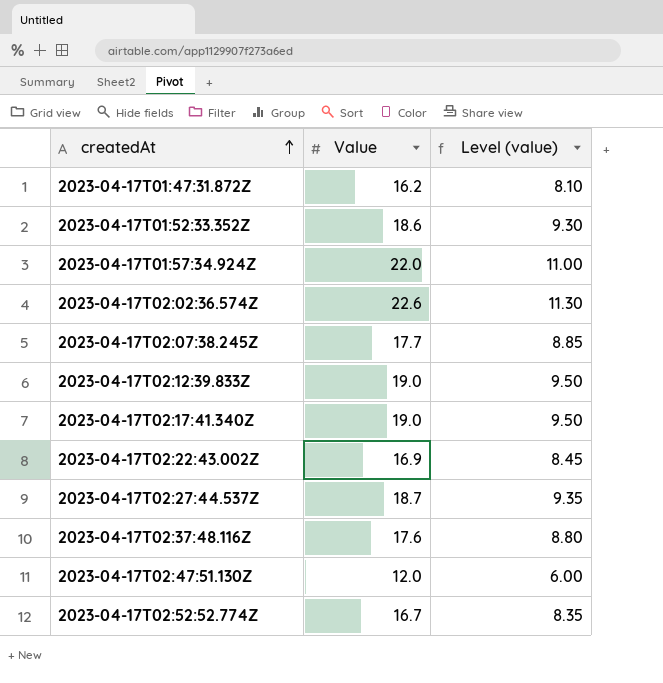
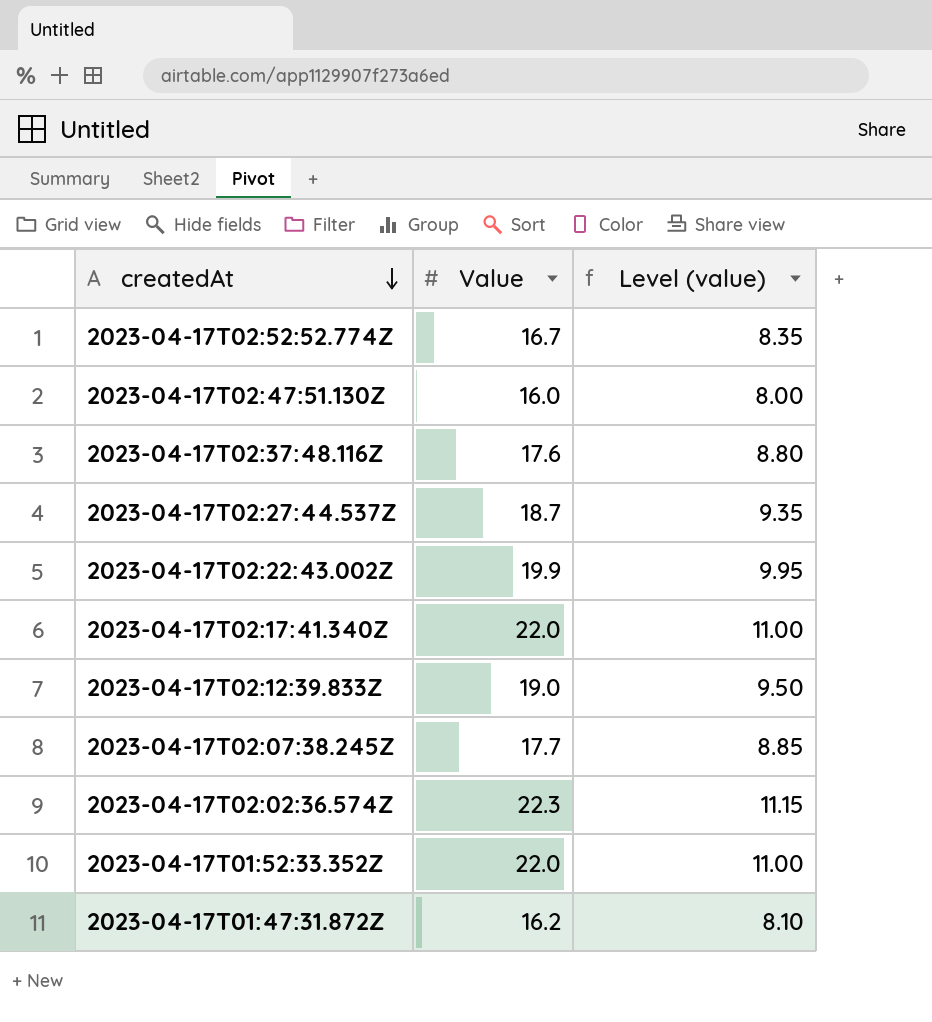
row order: createdAt ascending -> createdAt descending
row 2023-04-17T01:57:34.924Z: 22.0 | 11.00 -> none
2023-04-17T02:47:51.130Z | Value: 12.0 -> 16.0
2023-04-17T02:47:51.130Z | Level (value): 6.00 -> 8.00
2023-04-17T02:22:43.002Z | Value: 16.9 -> 19.9
2023-04-17T02:22:43.002Z | Level (value): 8.45 -> 9.95
2023-04-17T02:17:41.340Z | Value: 19.0 -> 22.0
2023-04-17T02:17:41.340Z | Level (value): 9.50 -> 11.00
2023-04-17T02:02:36.574Z | Value: 22.6 -> 22.3
2023-04-17T02:02:36.574Z | Level (value): 11.30 -> 11.15
2023-04-17T01:52:33.352Z | Value: 18.6 -> 22.0
2023-04-17T01:52:33.352Z | Level (value): 9.30 -> 11.00

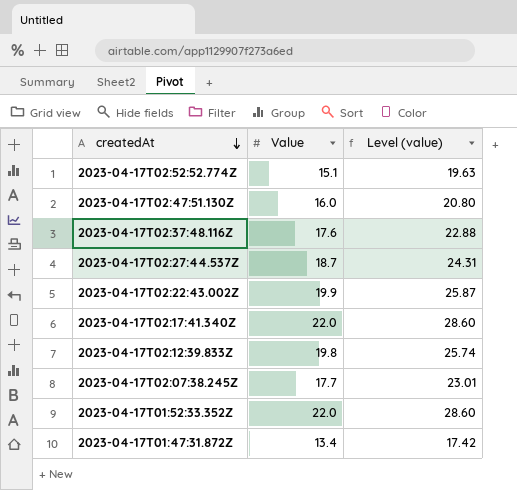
column Level (value) | formula: [Value] * 0.5 -> [Value] * 1.3
row 2023-04-17T02:02:36.574Z: 22.3 | 11.15 -> none
2023-04-17T02:52:52.774Z | Value: 16.7 -> 15.1
2023-04-17T02:12:39.833Z | Value: 19.0 -> 19.8
2023-04-17T01:47:31.872Z | Value: 16.2 -> 13.4

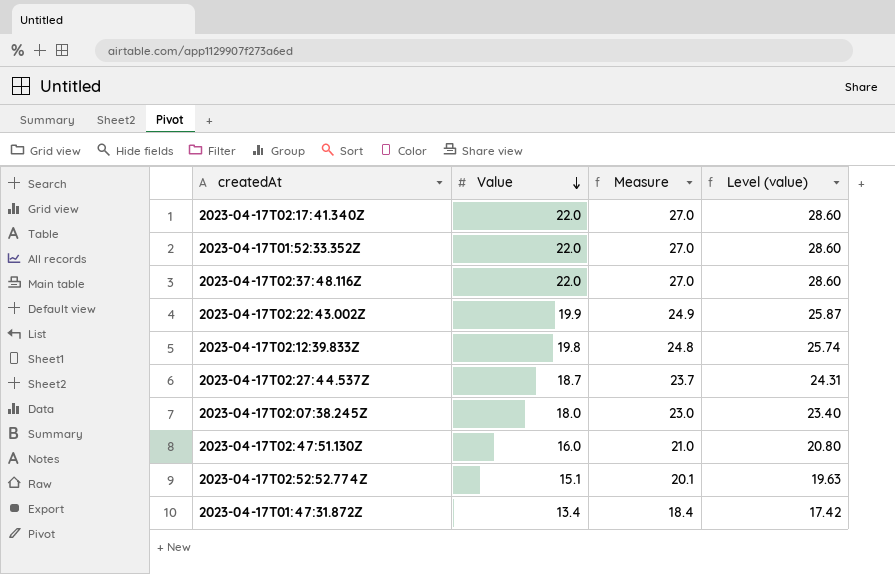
row order: createdAt descending -> Value descending
column Measure | formula: none -> [Value] + 5
2023-04-17T02:37:48.116Z | Value: 17.6 -> 22.0
2023-04-17T02:37:48.116Z | Level (value): 22.88 -> 28.60
2023-04-17T02:07:38.245Z | Value: 17.7 -> 18.0
2023-04-17T02:07:38.245Z | Level (value): 23.01 -> 23.40

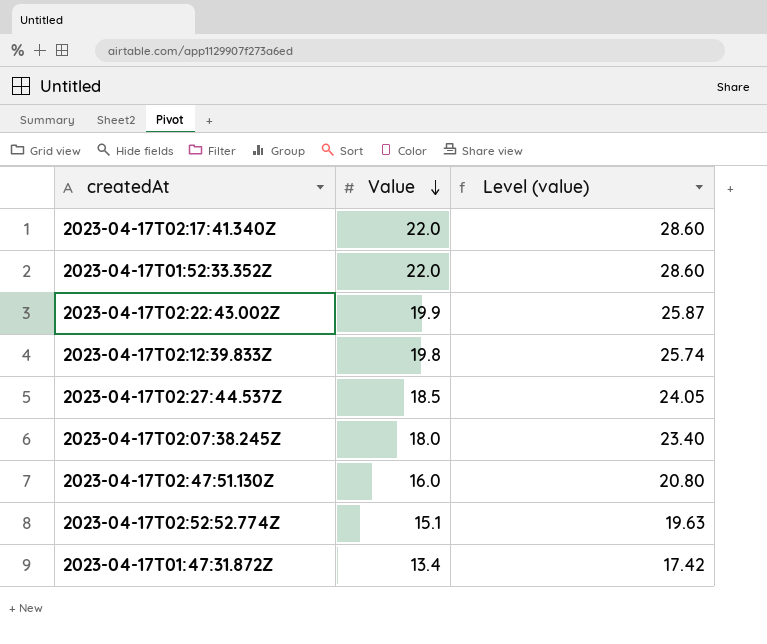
column Measure | formula: [Value] + 5 -> none
row 2023-04-17T02:37:48.116Z: 22.0 | 27.0 | 28.60 -> none
2023-04-17T02:27:44.537Z | Value: 18.7 -> 18.5
2023-04-17T02:27:44.537Z | Level (value): 24.31 -> 24.05

